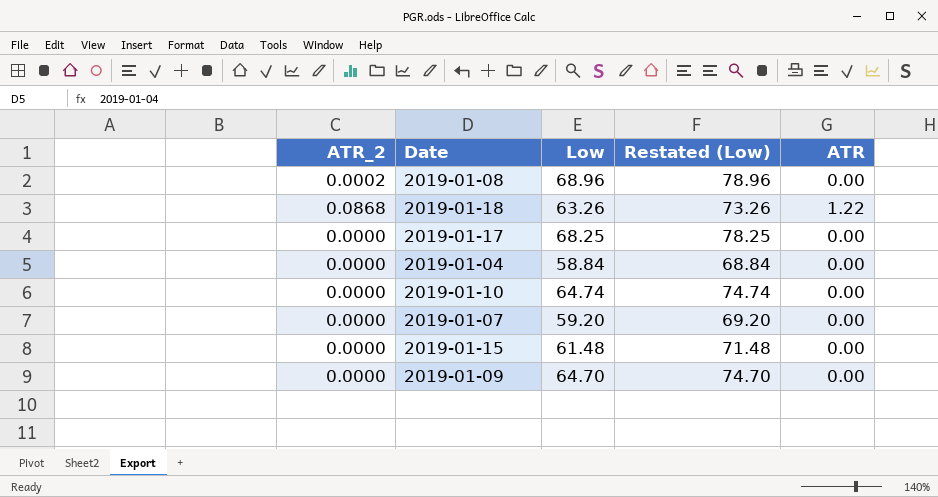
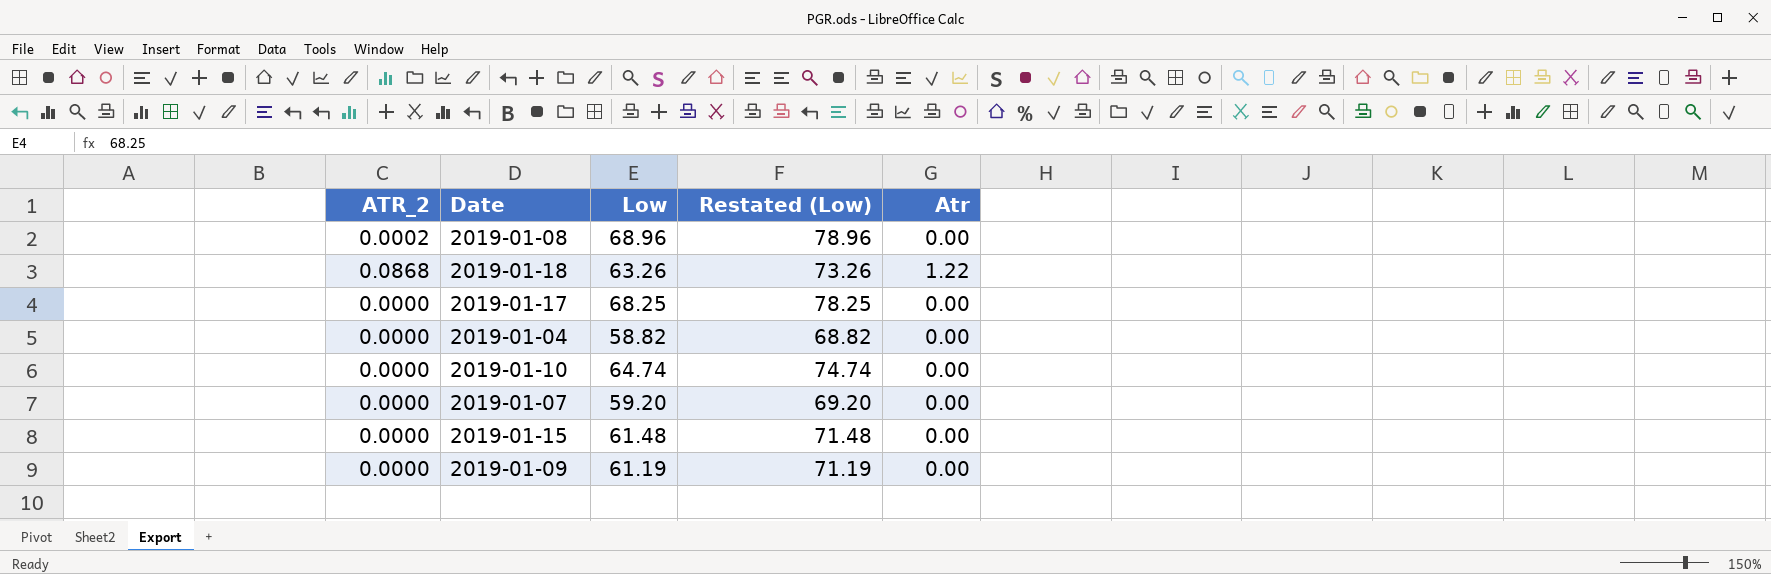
column name: ATR -> Atr
2019-01-04 | Low: 58.84 -> 58.82
2019-01-04 | Restated (Low): 68.84 -> 68.82
2019-01-09 | Low: 64.70 -> 61.19
2019-01-09 | Restated (Low): 74.70 -> 71.19

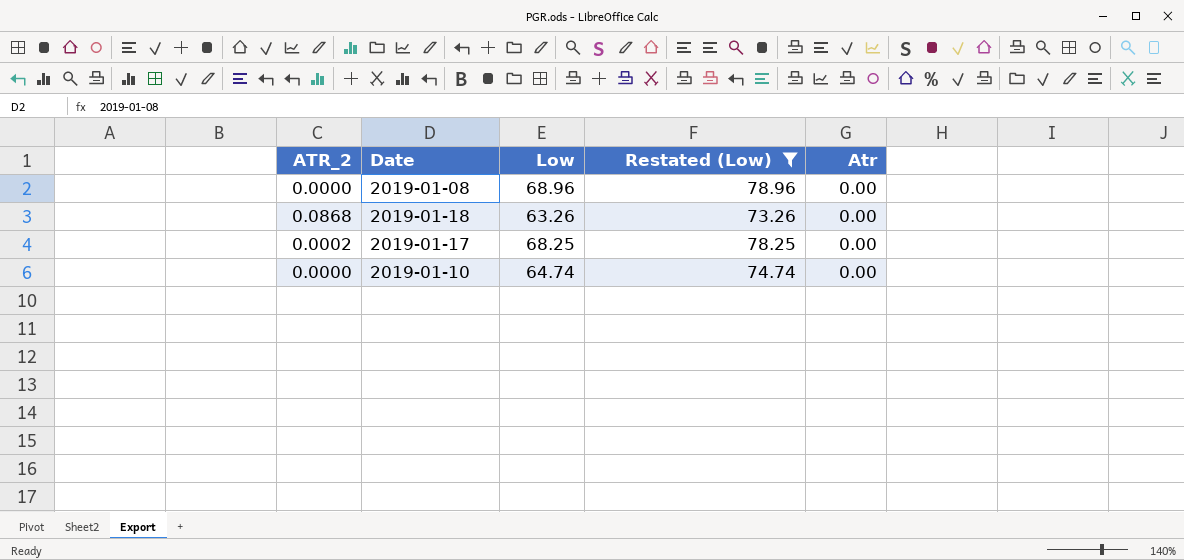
filter: none -> Restated (Low) >= 73.26
2019-01-08 | ATR_2: 0.0002 -> 0.0000
2019-01-18 | Atr: 1.22 -> 0.00
2019-01-17 | ATR_2: 0.0000 -> 0.0002

